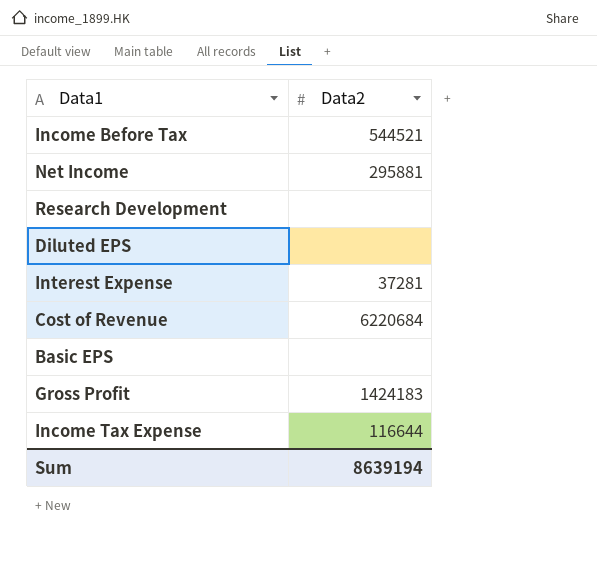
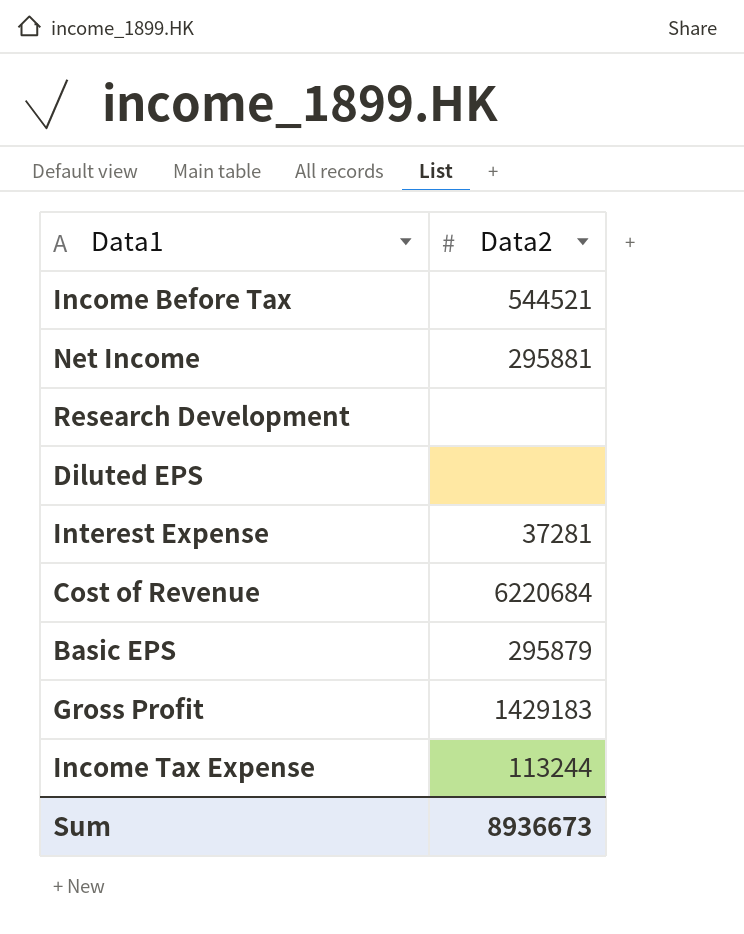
Basic EPS | Data2: none -> 295879
Gross Profit | Data2: 1424183 -> 1429183
Income Tax Expense | Data2: 116644 -> 113244
Sum | Data2: 8639194 -> 8936673

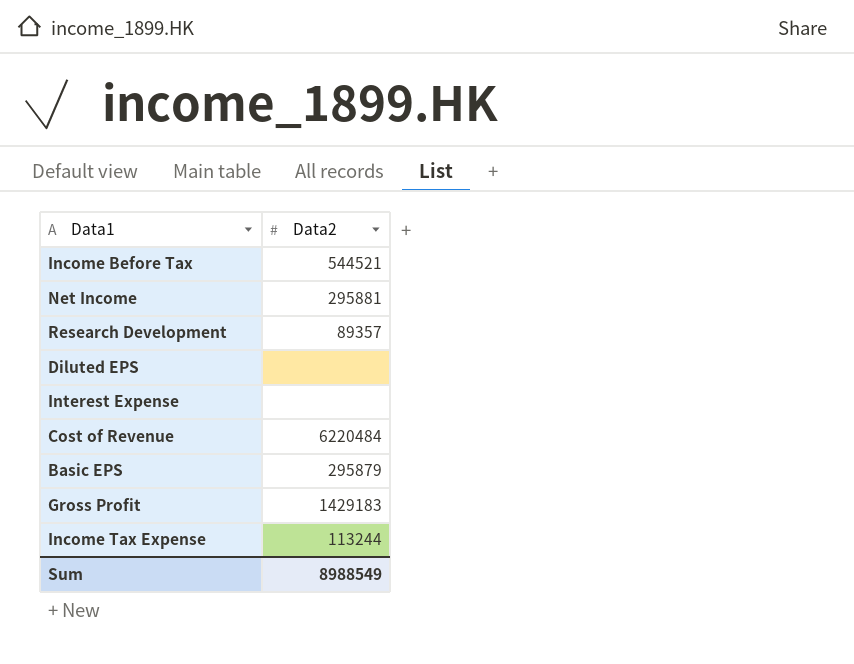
Research Development | Data2: none -> 89357
Interest Expense | Data2: 37281 -> none
Cost of Revenue | Data2: 6220684 -> 6220484
Sum | Data2: 8936673 -> 8988549

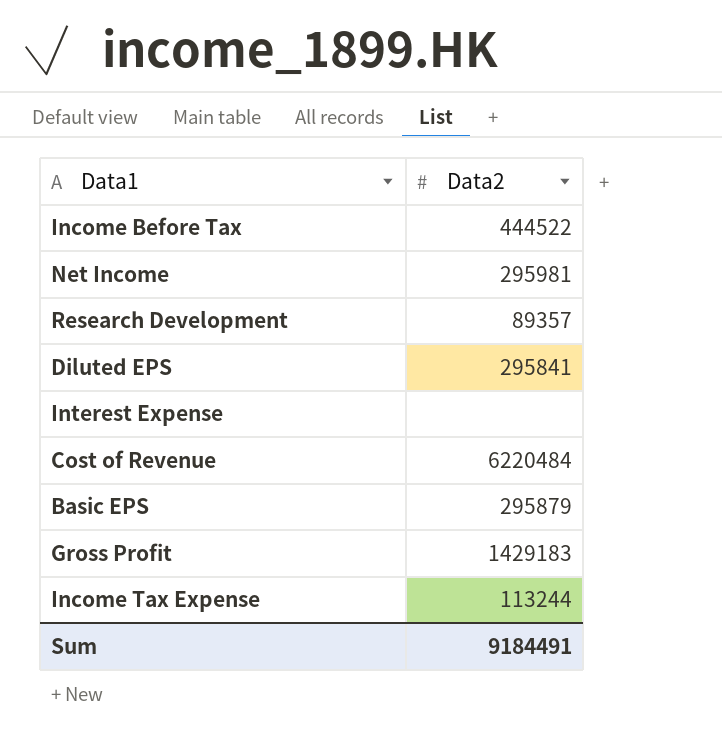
Income Before Tax | Data2: 544521 -> 444522
Net Income | Data2: 295881 -> 295981
Diluted EPS | Data2: none -> 295841
Sum | Data2: 8988549 -> 9184491

